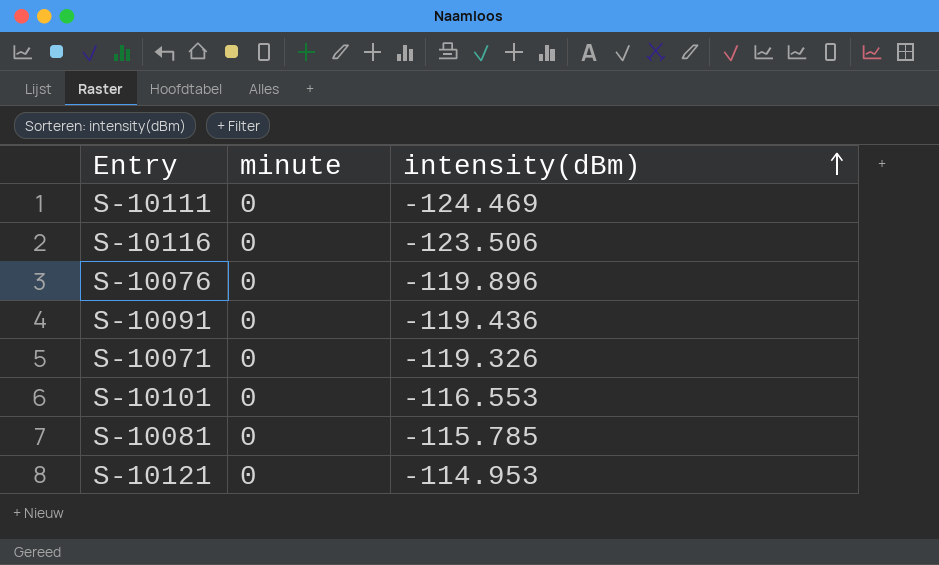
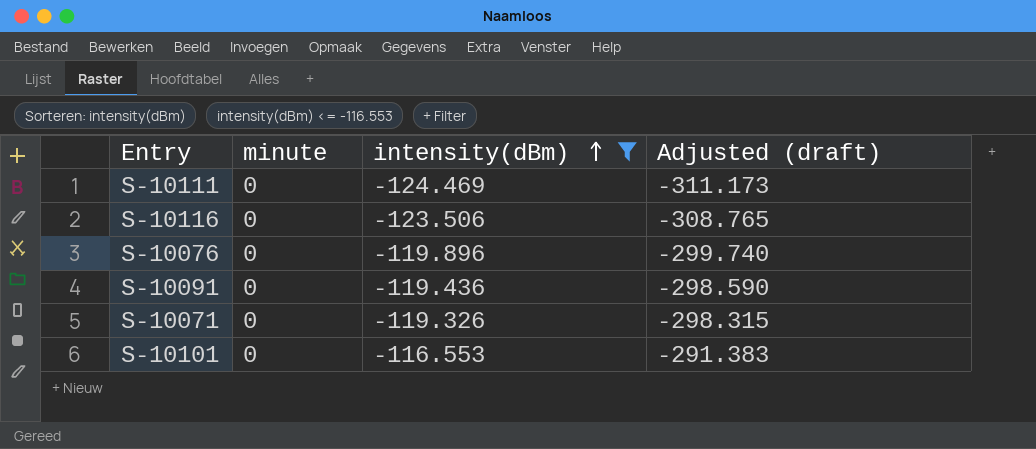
filter: none -> intensity(dBm) <= -116.553
column Adjusted (draft) | formula: none -> [intensity(dBm)] * 2.5

